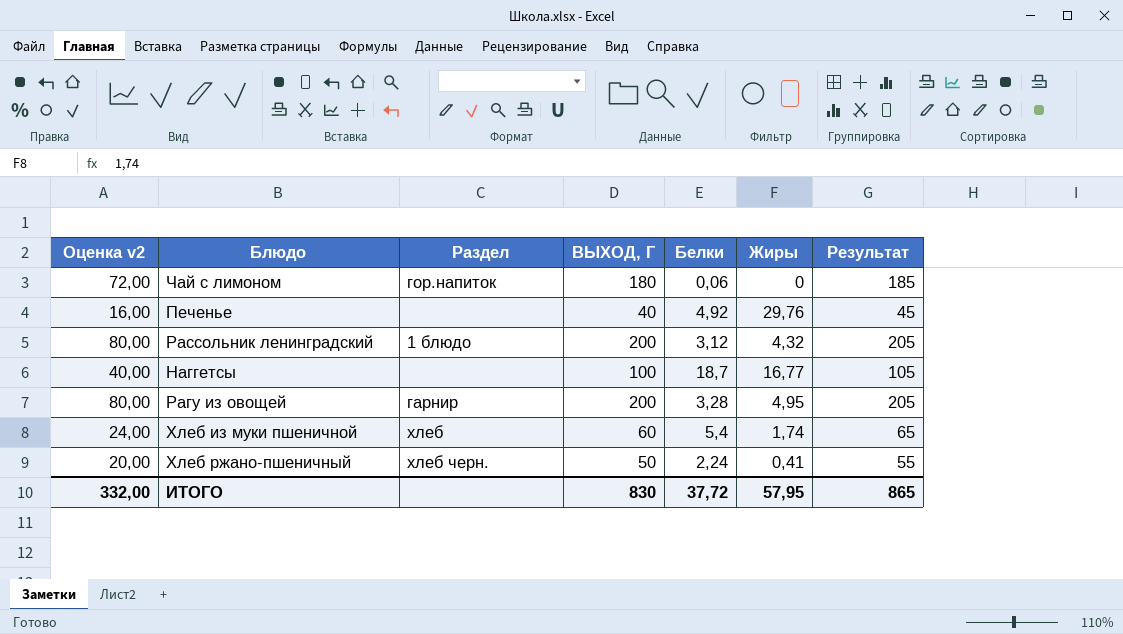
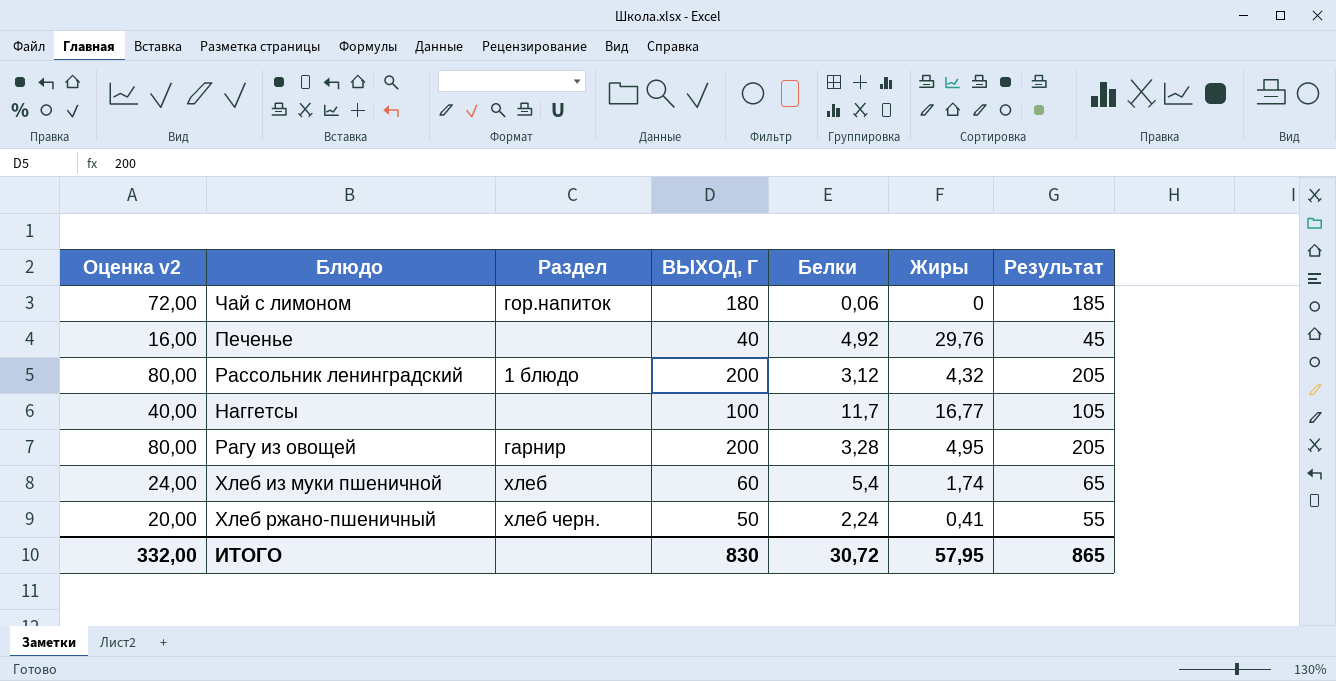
Наггетсы | Белки: 18,7 -> 11,7
ИТОГО | Белки: 37,72 -> 30,72

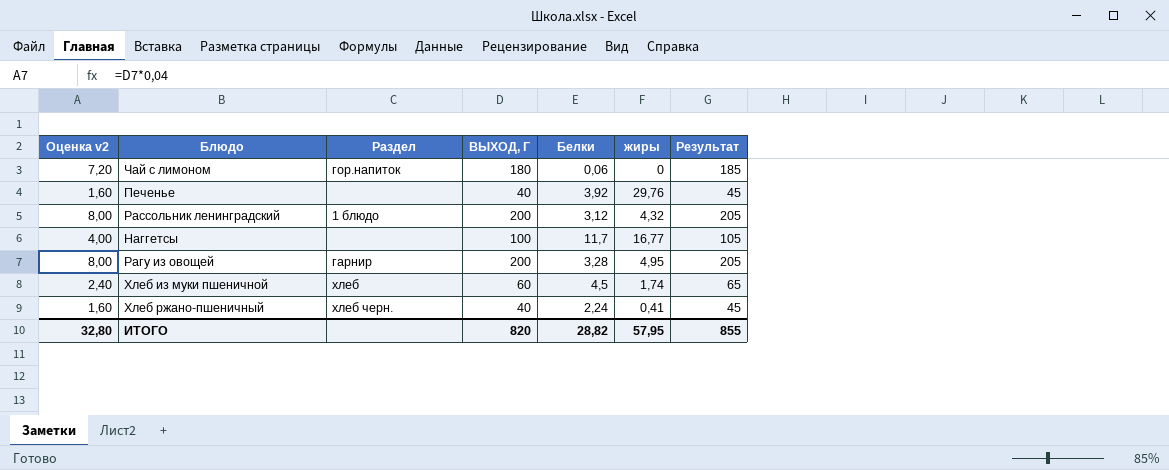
column Оценка v2 | formula: [ВЫХОД, Г] * 0,4 -> [ВЫХОД, Г] * 0,04
column name: Жиры -> жиры
Печенье | Белки: 4,92 -> 3,92
Хлеб из муки пшеничной | Белки: 5,4 -> 4,5
Хлеб ржано-пшеничный | ВЫХОД, Г: 50 -> 40
Хлеб ржано-пшеничный | Результат: 55 -> 45
ИТОГО | Оценка v2: 332,00 -> 32,80
ИТОГО | ВЫХОД, Г: 830 -> 820
ИТОГО | Белки: 30,72 -> 28,82
ИТОГО | Результат: 865 -> 855

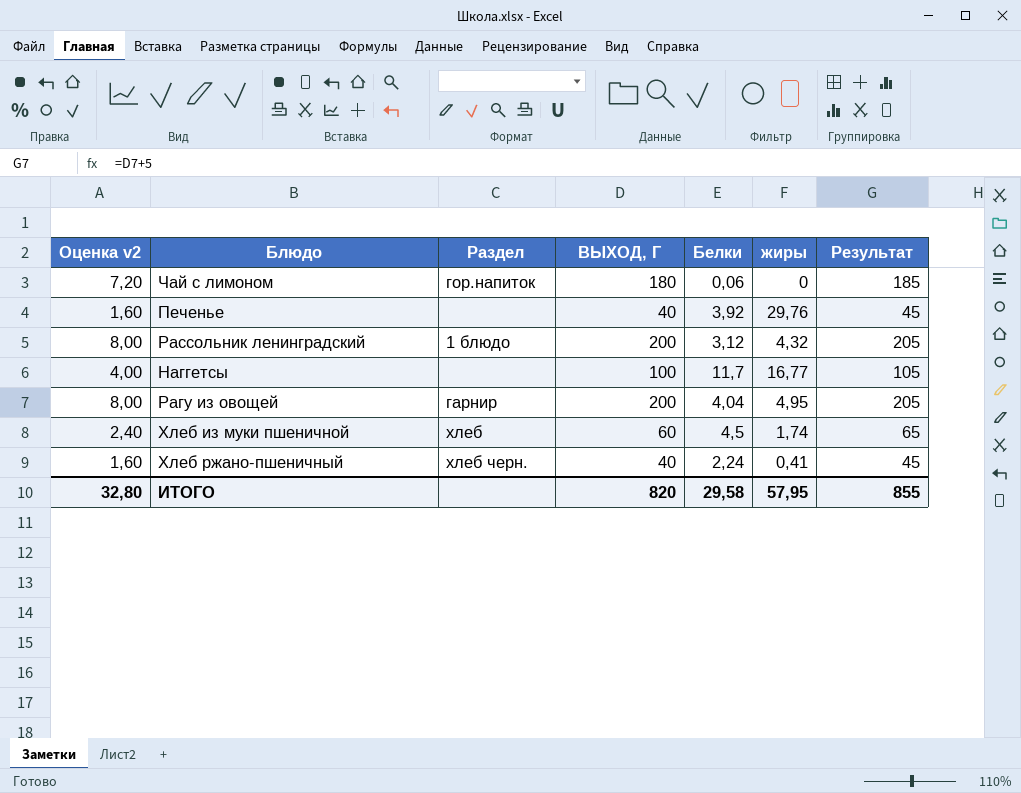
Рагу из овощей | Белки: 3,28 -> 4,04
ИТОГО | Белки: 28,82 -> 29,58

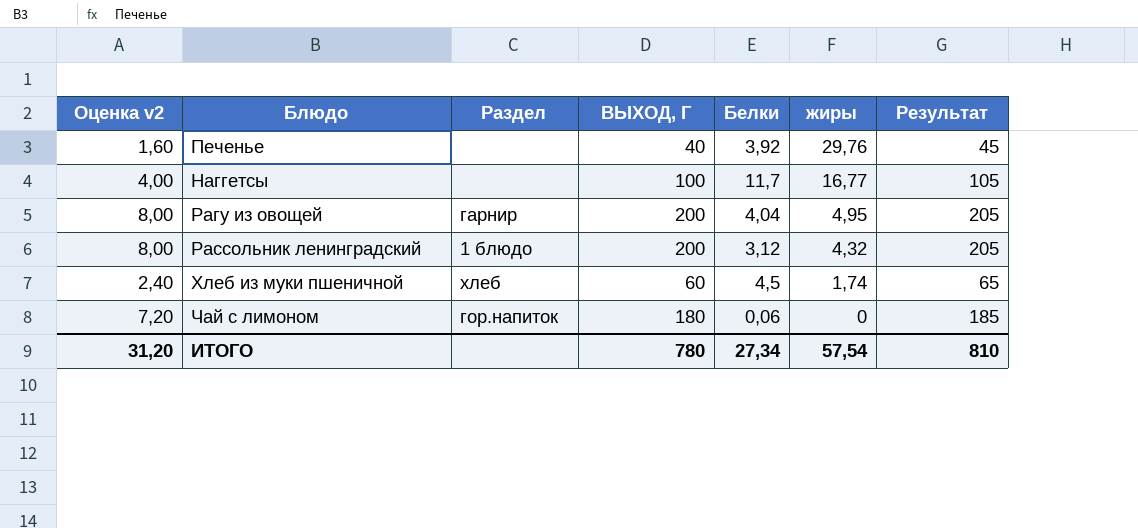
row order: none -> жиры descending
row Хлеб ржано-пшеничный: 1,60 | хлеб черн. | 40 | 2,24 | 0,41 | 45 -> none
ИТОГО | Оценка v2: 32,80 -> 31,20
ИТОГО | ВЫХОД, Г: 820 -> 780
ИТОГО | Белки: 29,58 -> 27,34
ИТОГО | жиры: 57,95 -> 57,54
ИТОГО | Результат: 855 -> 810

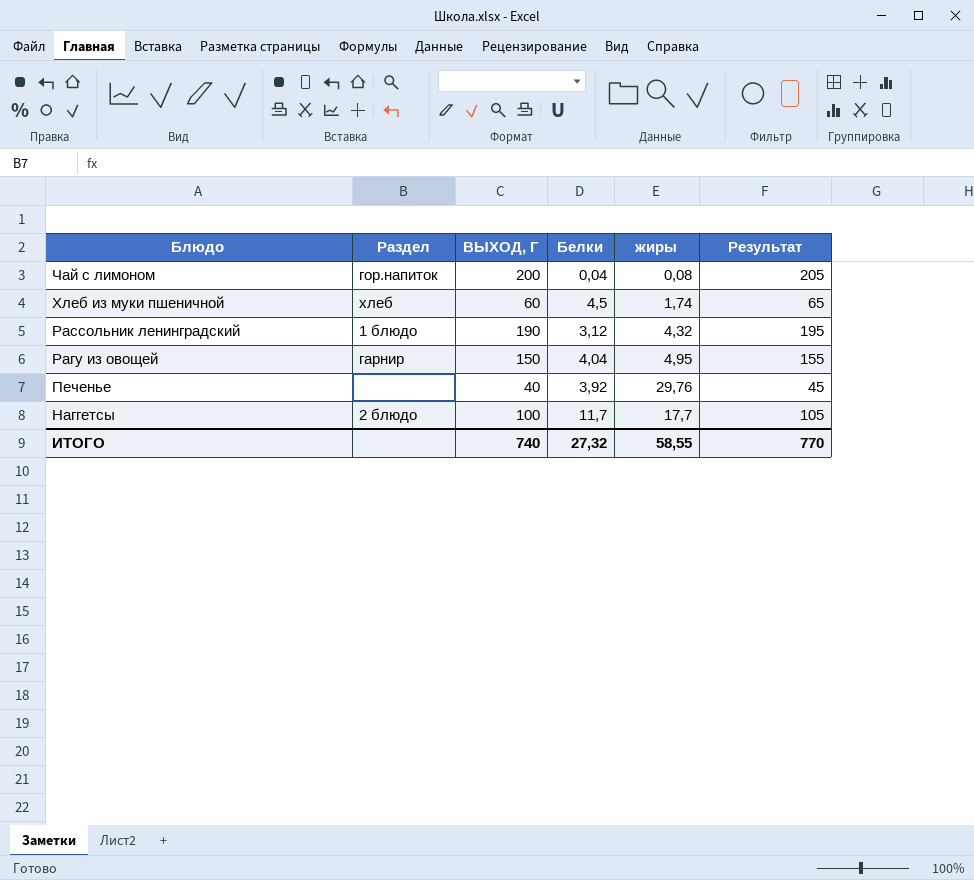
row order: жиры descending -> Блюдо descending
column Оценка v2 | formula: [ВЫХОД, Г] * 0,04 -> none
Чай с лимоном | ВЫХОД, Г: 180 -> 200
Чай с лимоном | Белки: 0,06 -> 0,04
Чай с лимоном | жиры: 0 -> 0,08
Чай с лимоном | Результат: 185 -> 205
Рассольник ленинградский | ВЫХОД, Г: 200 -> 190
Рассольник ленинградский | Результат: 205 -> 195
Рагу из овощей | ВЫХОД, Г: 200 -> 150
Рагу из овощей | Результат: 205 -> 155
Наггетсы | Раздел: none -> 2 блюдо
Наггетсы | жиры: 16,77 -> 17,7
ИТОГО | ВЫХОД, Г: 780 -> 740
ИТОГО | Белки: 27,34 -> 27,32
ИТОГО | жиры: 57,54 -> 58,55
ИТОГО | Результат: 810 -> 770

